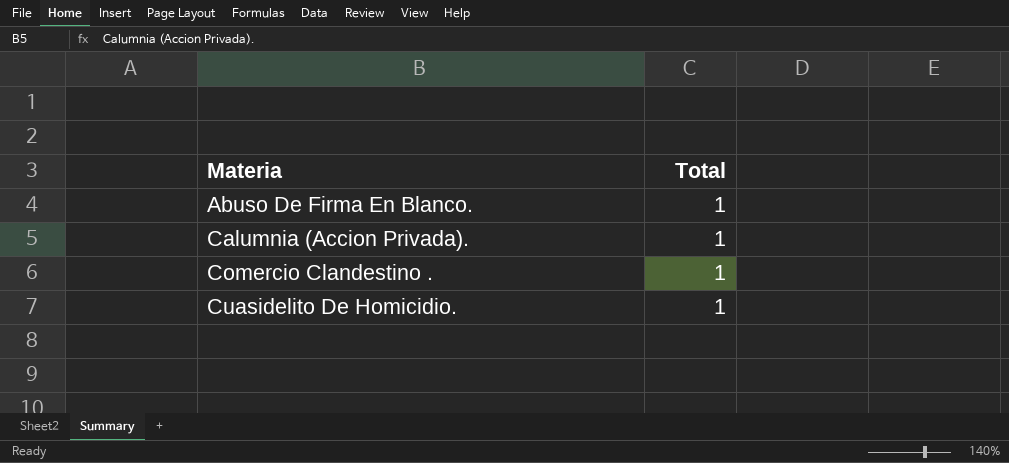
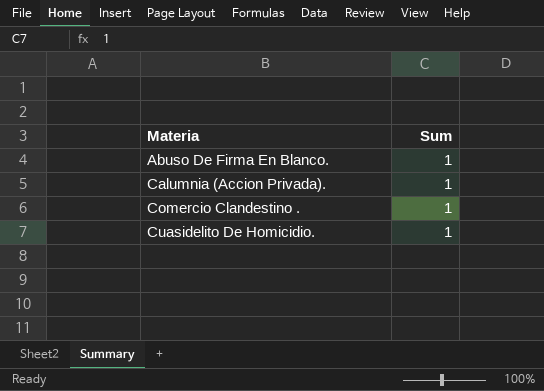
column name: Total -> Sum

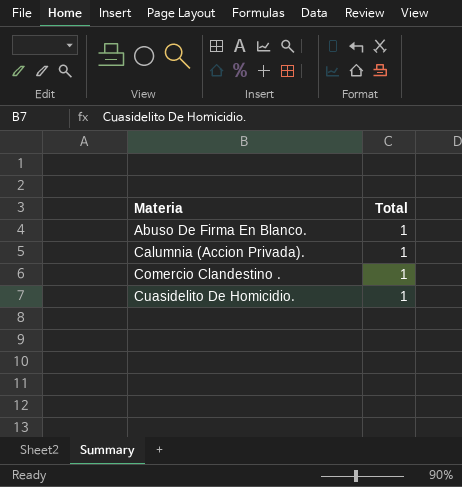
column name: Sum -> Total

